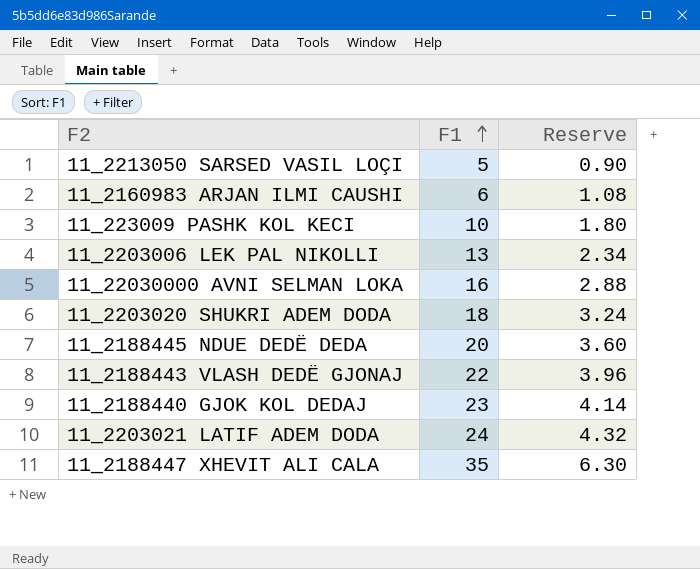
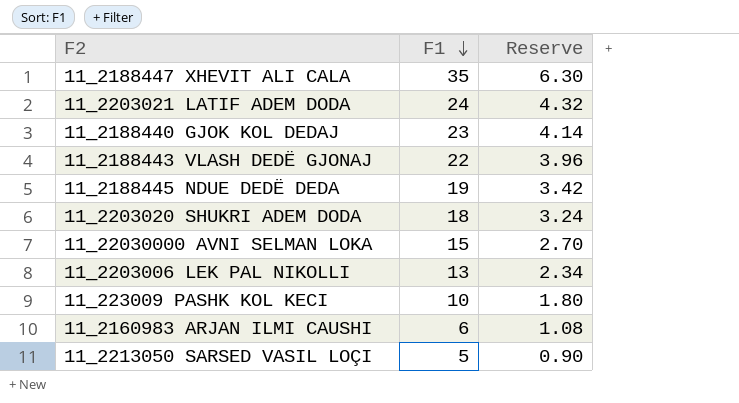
row order: F1 ascending -> F1 descending
11_2188445 NDUE DEDË DEDA | F1: 20 -> 19
11_2188445 NDUE DEDË DEDA | Reserve: 3.60 -> 3.42
11_22030000 AVNI SELMAN LOKA | F1: 16 -> 15
11_22030000 AVNI SELMAN LOKA | Reserve: 2.88 -> 2.70

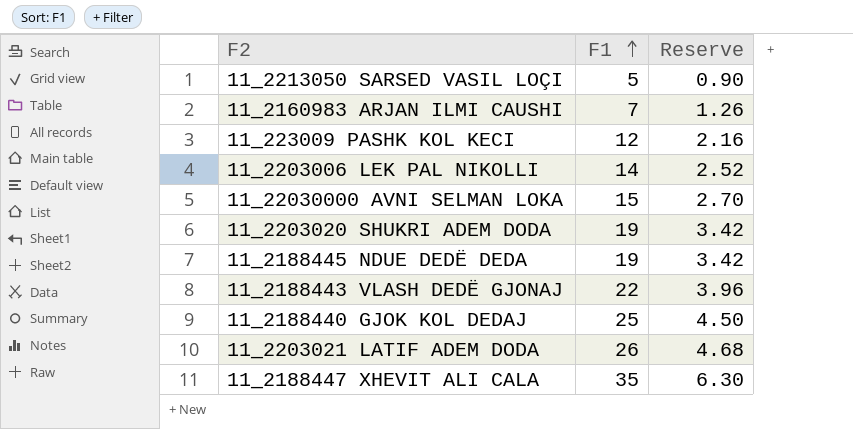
row order: F1 descending -> F1 ascending
11_2160983 ARJAN ILMI CAUSHI | F1: 6 -> 7
11_2160983 ARJAN ILMI CAUSHI | Reserve: 1.08 -> 1.26
11_223009 PASHK KOL KECI | F1: 10 -> 12
11_223009 PASHK KOL KECI | Reserve: 1.80 -> 2.16
11_2203006 LEK PAL NIKOLLI | F1: 13 -> 14
11_2203006 LEK PAL NIKOLLI | Reserve: 2.34 -> 2.52
11_2203020 SHUKRI ADEM DODA | F1: 18 -> 19
11_2203020 SHUKRI ADEM DODA | Reserve: 3.24 -> 3.42
11_2188440 GJOK KOL DEDAJ | F1: 23 -> 25
11_2188440 GJOK KOL DEDAJ | Reserve: 4.14 -> 4.50
11_2203021 LATIF ADEM DODA | F1: 24 -> 26
11_2203021 LATIF ADEM DODA | Reserve: 4.32 -> 4.68

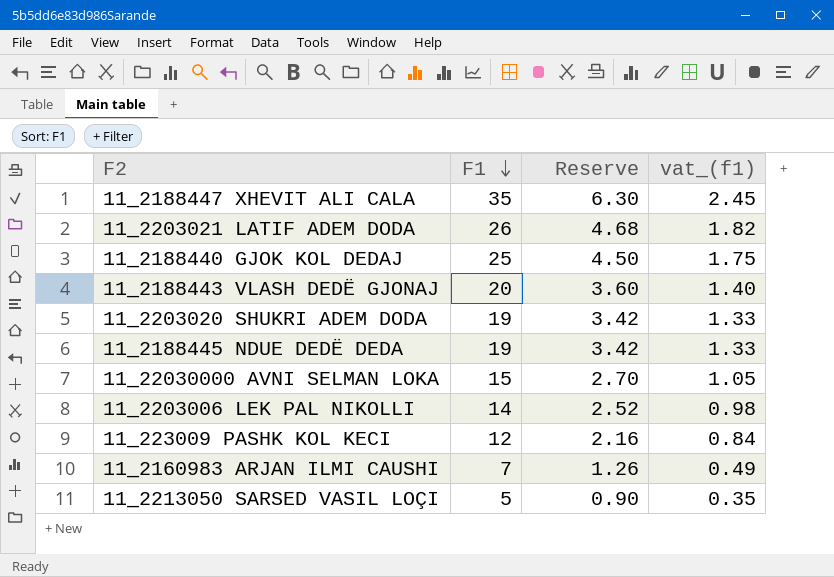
row order: F1 ascending -> F1 descending
column vat_(f1) | formula: none -> [F1] * 0.07
11_2188443 VLASH DEDË GJONAJ | F1: 22 -> 20
11_2188443 VLASH DEDË GJONAJ | Reserve: 3.96 -> 3.60

